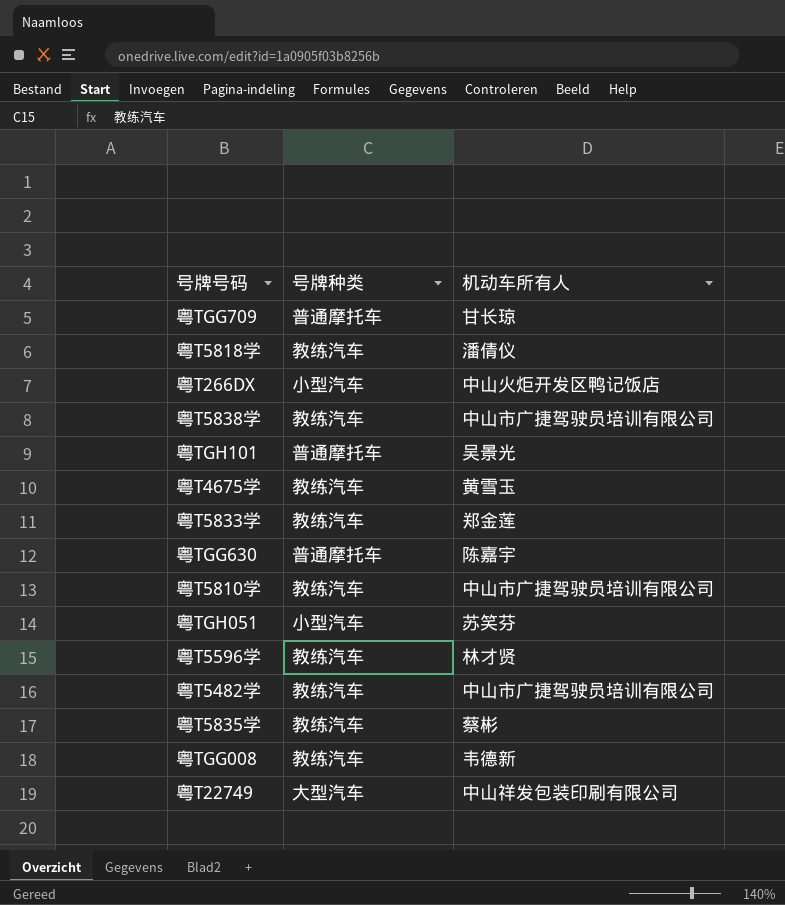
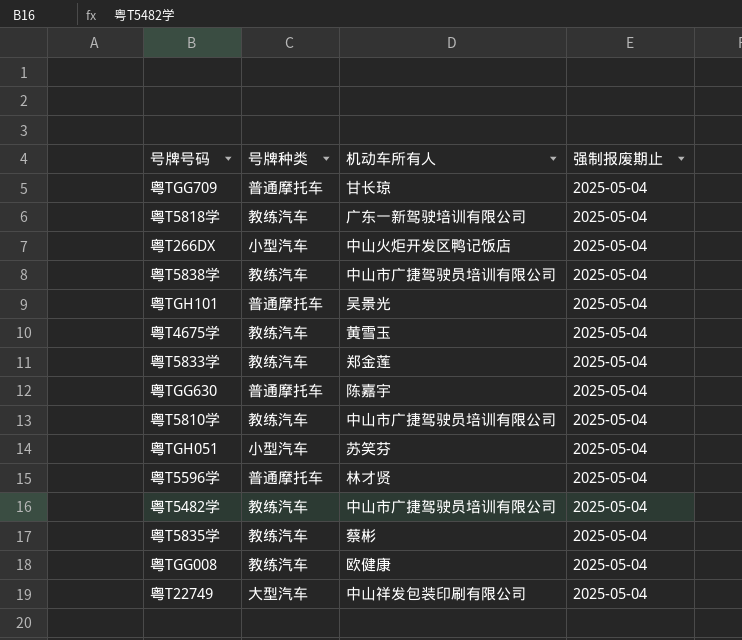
column 强制报废期止 | position: none -> 4
粤T5818学 | 机动车所有人: 潘倩仪 -> 广东一新驾驶培训有限公司
粤T5596学 | 号牌种类: 教练汽车 -> 普通摩托车
粤TGG008 | 机动车所有人: 韦德新 -> 欧健康

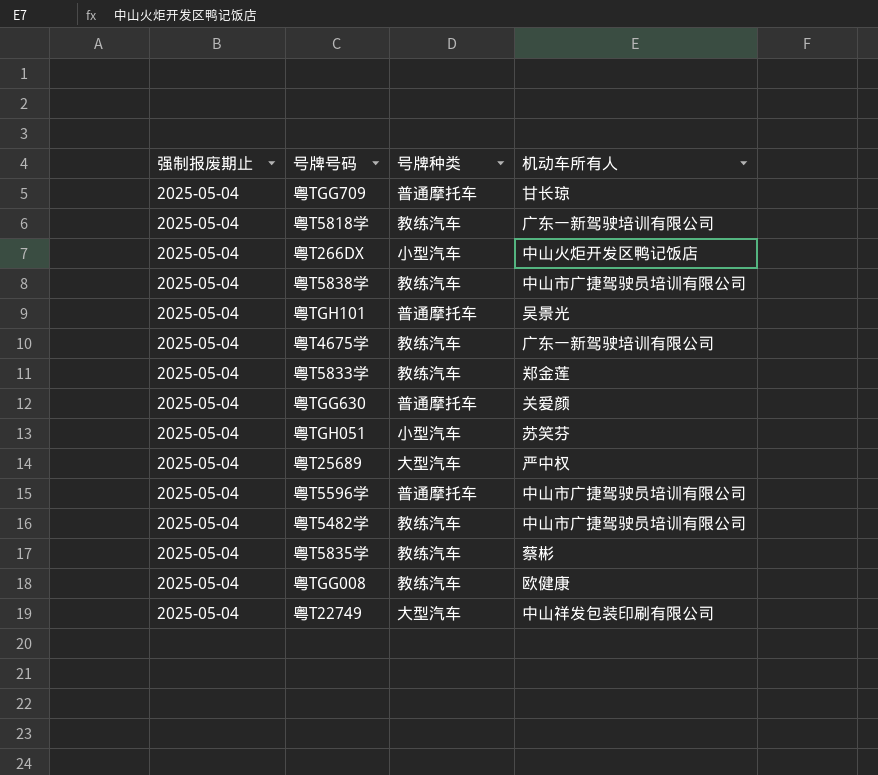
column 强制报废期止 | position: 4 -> 1
row 粤T5810学: 教练汽车 | 中山市广捷驾驶员培训有限公司 | 2025-05-04 -> none
粤T4675学 | 机动车所有人: 黄雪玉 -> 广东一新驾驶培训有限公司
粤TGG630 | 机动车所有人: 陈嘉宇 -> 关爱颜
row 粤T25689: none -> 2025-05-04 | 大型汽车 | 严中权
粤T5596学 | 机动车所有人: 林才贤 -> 中山市广捷驾驶员培训有限公司

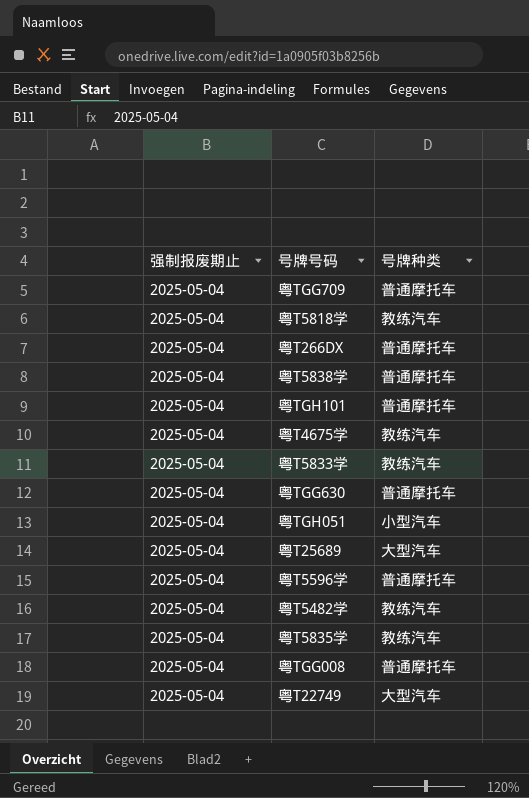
column 机动车所有人 | position: 4 -> none
粤T266DX | 号牌种类: 小型汽车 -> 普通摩托车
粤T5838学 | 号牌种类: 教练汽车 -> 普通摩托车
粤TGG008 | 号牌种类: 教练汽车 -> 普通摩托车

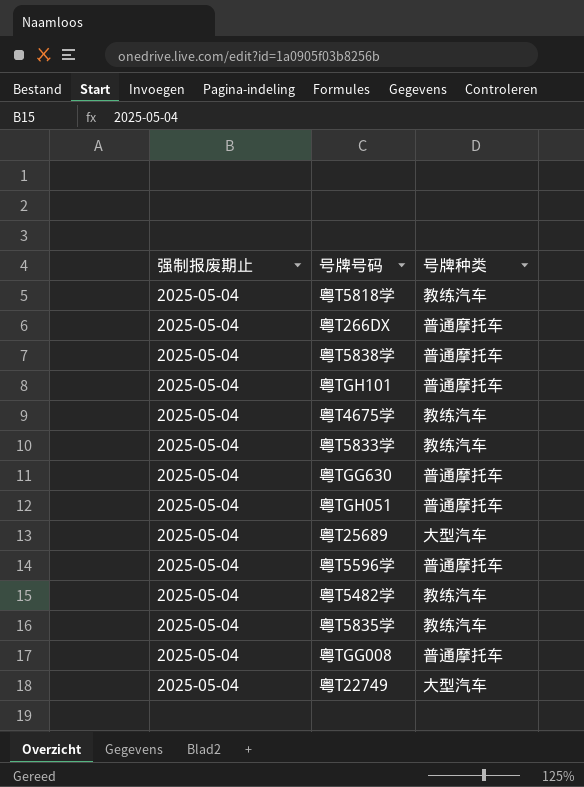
row 粤TGG709: 2025-05-04 | 普通摩托车 -> none
粤TGH051 | 号牌种类: 小型汽车 -> 普通摩托车

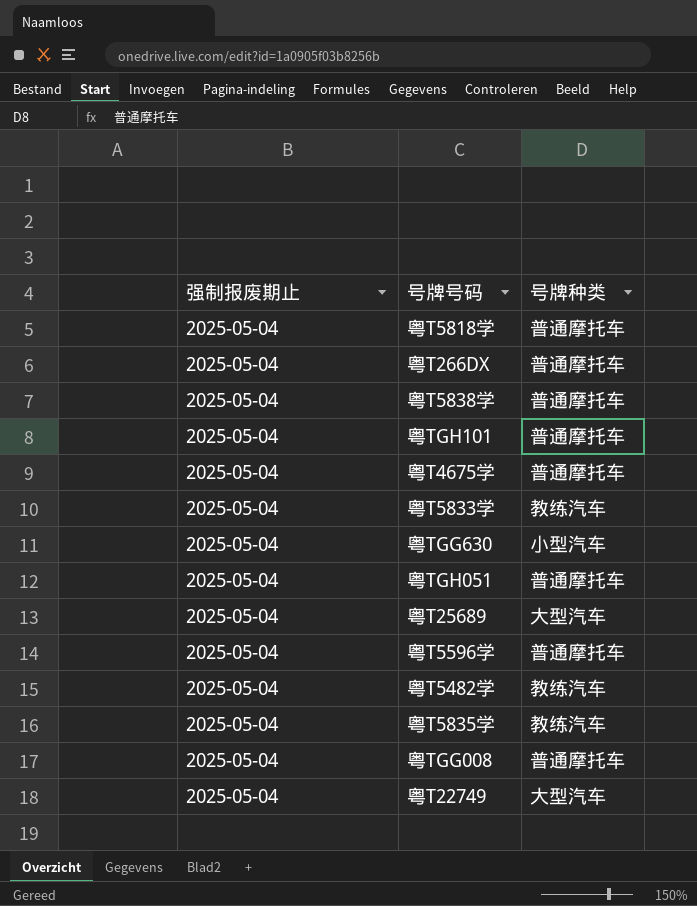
粤T5818学 | 号牌种类: 教练汽车 -> 普通摩托车
粤T4675学 | 号牌种类: 教练汽车 -> 普通摩托车
粤TGG630 | 号牌种类: 普通摩托车 -> 小型汽车

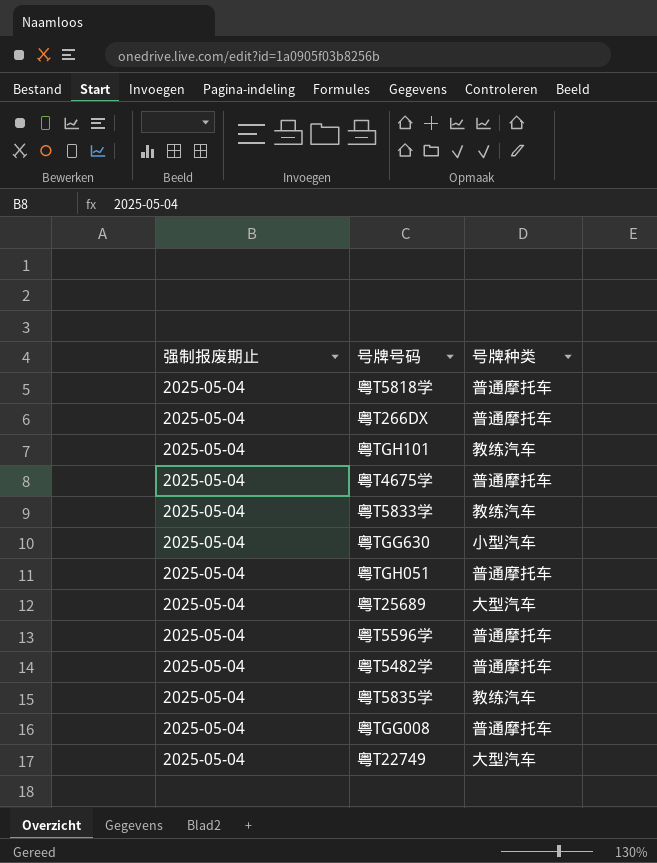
row 粤T5838学: 2025-05-04 | 普通摩托车 -> none
粤TGH101 | 号牌种类: 普通摩托车 -> 教练汽车
粤T5482学 | 号牌种类: 教练汽车 -> 普通摩托车

